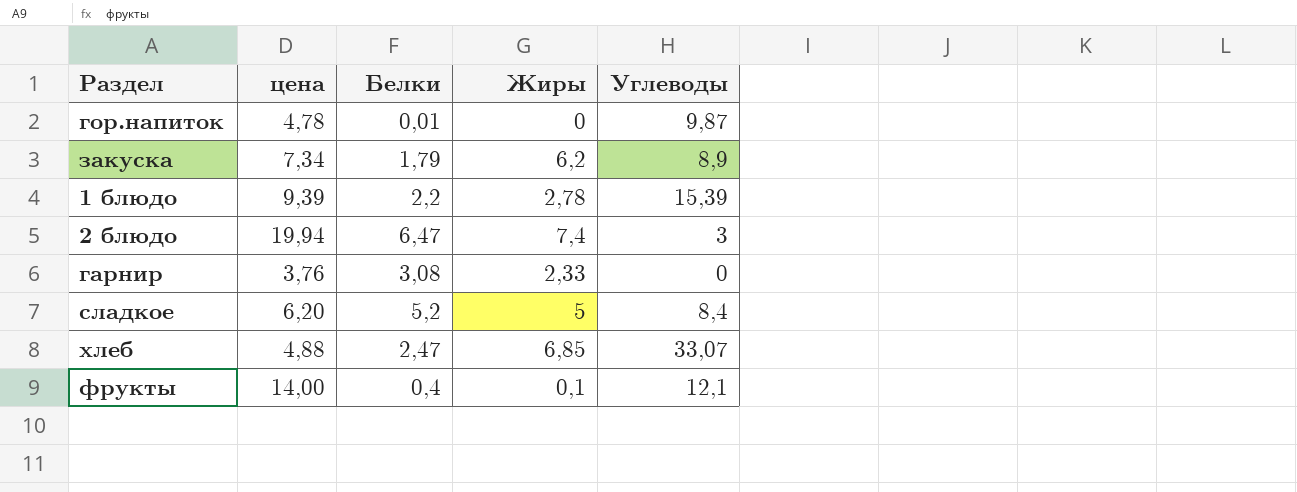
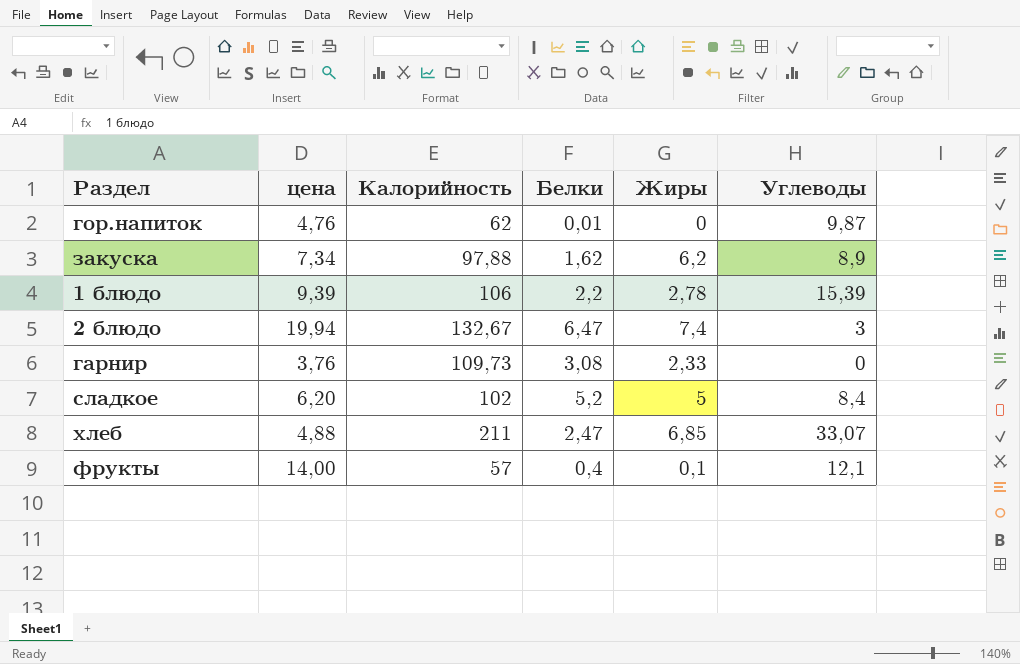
column Калорийность | position: none -> 3
гор.напиток | цена: 4,78 -> 4,76
закуска | Белки: 1,79 -> 1,62

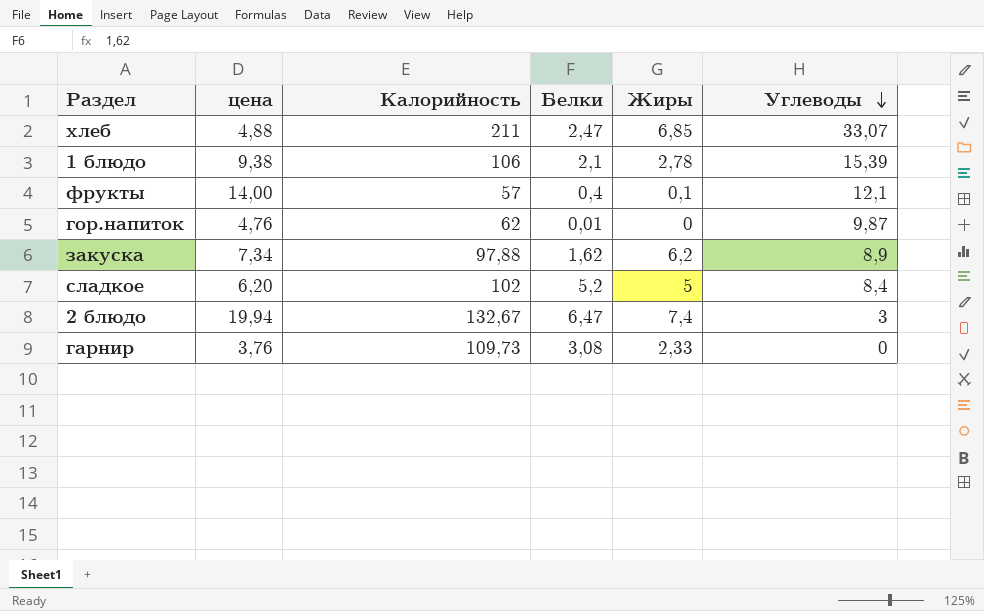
row order: none -> Углеводы descending
1 блюдо | цена: 9,39 -> 9,38
1 блюдо | Белки: 2,2 -> 2,1

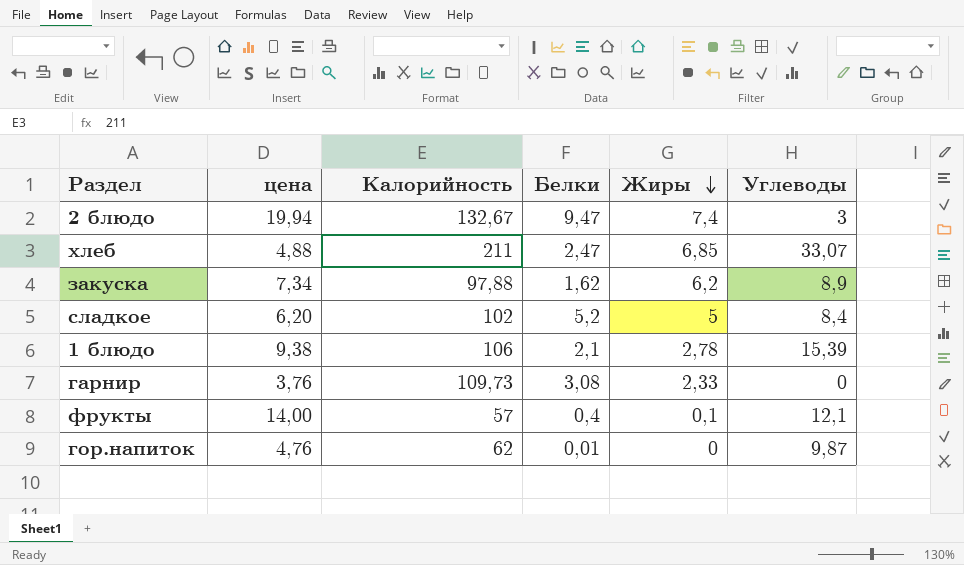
row order: Углеводы descending -> Жиры descending
2 блюдо | Белки: 6,47 -> 9,47

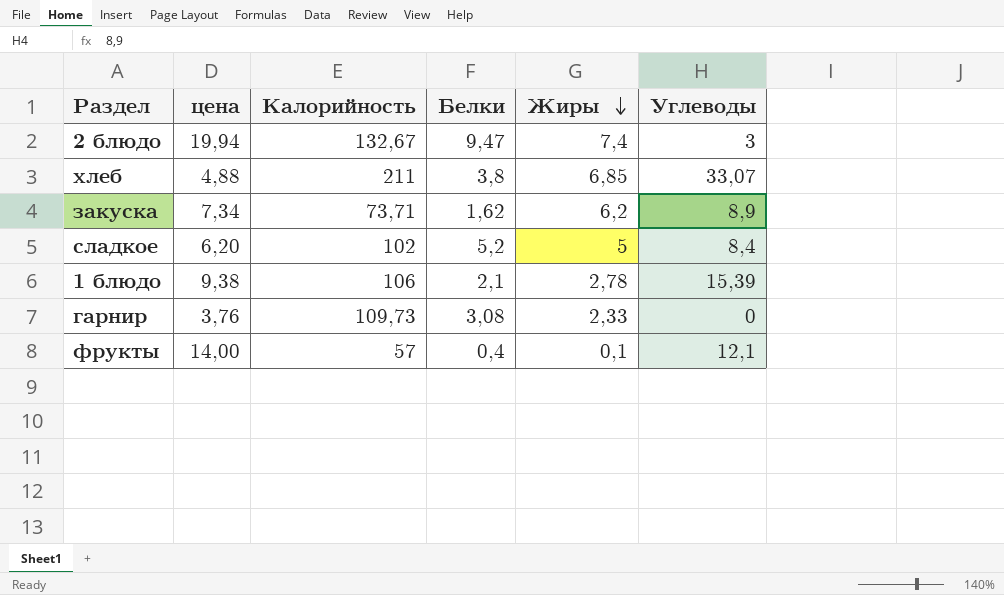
row гор.напиток: 4,76 | 62 | 0,01 | 0 | 9,87 -> none
хлеб | Белки: 2,47 -> 3,8
закуска | Калорийность: 97,88 -> 73,71

